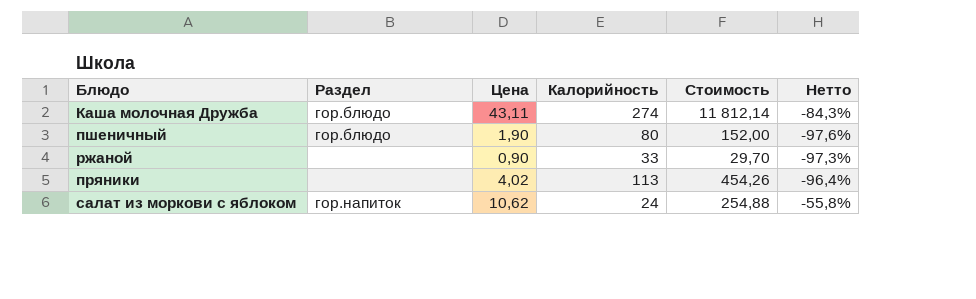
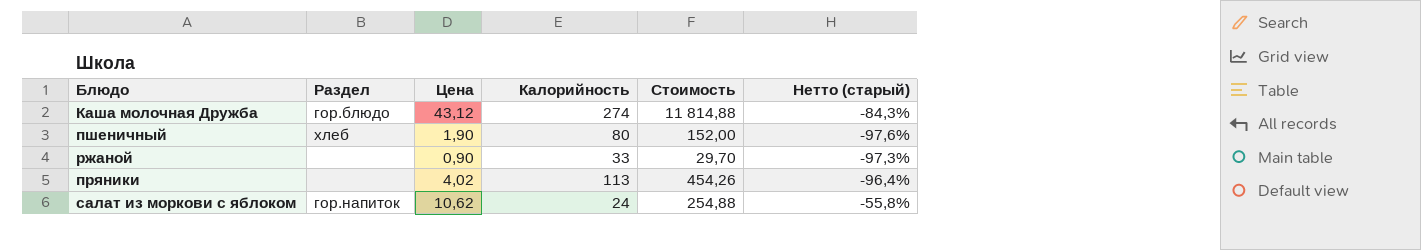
column name: Нетто -> Нетто (старый)
Каша молочная Дружба | Цена: 43,11 -> 43,12
Каша молочная Дружба | Стоимость: 11 812,14 -> 11 814,88
пшеничный | Раздел: гор.блюдо -> хлеб

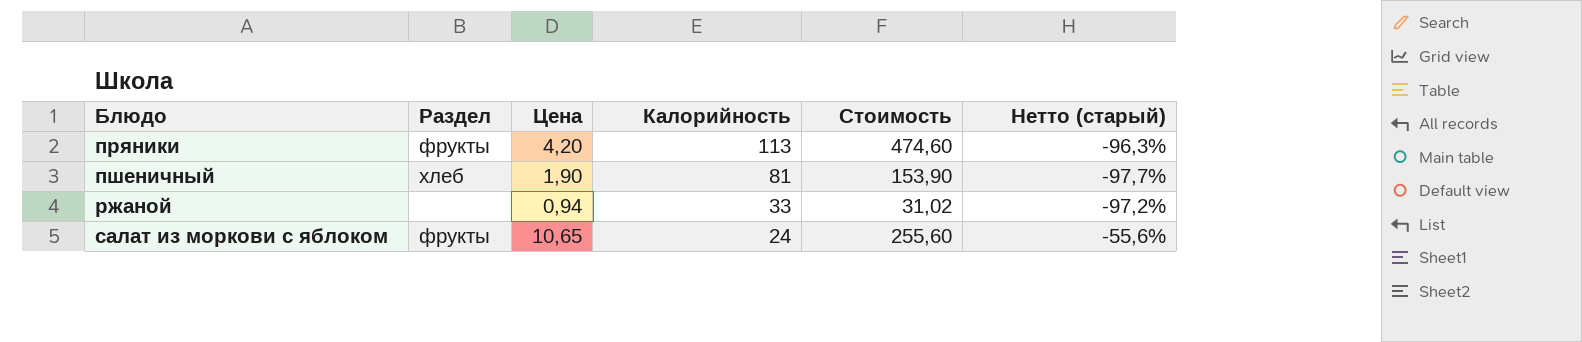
row order: none -> Блюдо ascending
row Каша молочная Дружба: гор.блюдо | 43,12 | 274 | 11 814,88 | -84,3% -> none
пряники | Раздел: none -> фрукты
пряники | Цена: 4,02 -> 4,20
пряники | Стоимость: 454,26 -> 474,60
пряники | Нетто (старый): -96,4% -> -96,3%
пшеничный | Калорийность: 80 -> 81
пшеничный | Стоимость: 152,00 -> 153,90
пшеничный | Нетто (старый): -97,6% -> -97,7%
ржаной | Цена: 0,90 -> 0,94
ржаной | Стоимость: 29,70 -> 31,02
ржаной | Нетто (старый): -97,3% -> -97,2%
салат из моркови с яблоком | Раздел: гор.напиток -> фрукты
салат из моркови с яблоком | Цена: 10,62 -> 10,65
салат из моркови с яблоком | Стоимость: 254,88 -> 255,60
салат из моркови с яблоком | Нетто (старый): -55,8% -> -55,6%

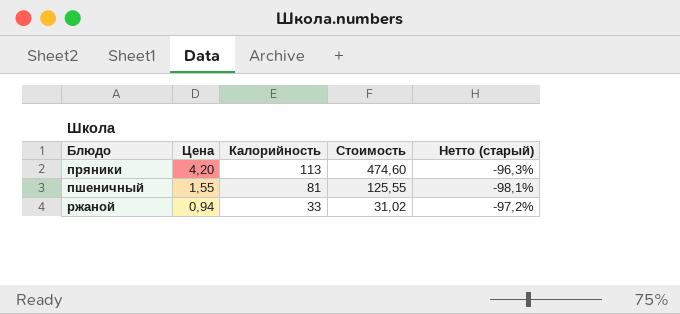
column Раздел | position: 2 -> none
row салат из моркови с яблоком: фрукты | 10,65 | 24 | 255,60 | -55,6% -> none
пшеничный | Цена: 1,90 -> 1,55
пшеничный | Стоимость: 153,90 -> 125,55
пшеничный | Нетто (старый): -97,7% -> -98,1%

